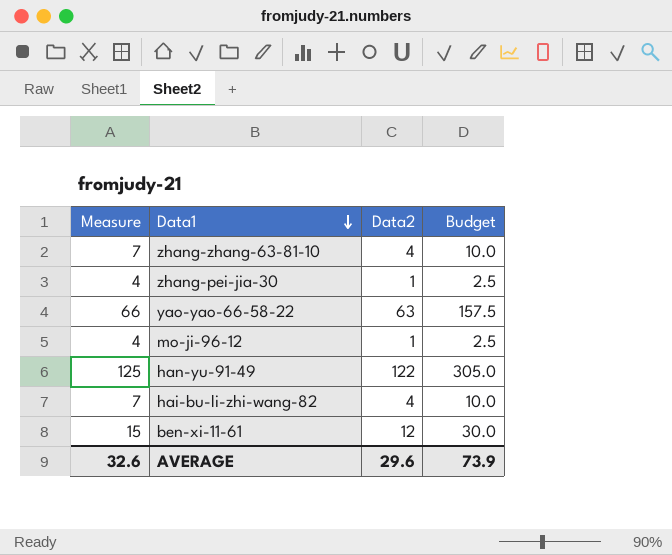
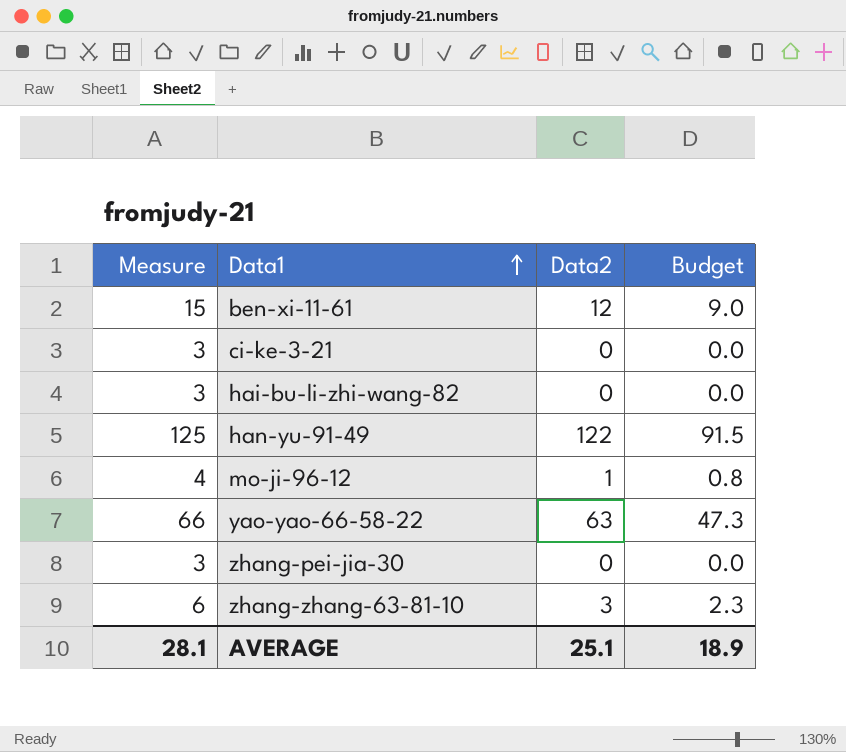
row order: Data1 descending -> Data1 ascending
column Budget | formula: [Data2] * 2.5 -> [Data2] * 0.75
row ci-ke-3-21: none -> 3 | 0 | 0.0
hai-bu-li-zhi-wang-82 | Measure: 7 -> 3
hai-bu-li-zhi-wang-82 | Data2: 4 -> 0
zhang-pei-jia-30 | Measure: 4 -> 3
zhang-pei-jia-30 | Data2: 1 -> 0
zhang-zhang-63-81-10 | Measure: 7 -> 6
zhang-zhang-63-81-10 | Data2: 4 -> 3
AVERAGE | Measure: 32.6 -> 28.1
AVERAGE | Data2: 29.6 -> 25.1
AVERAGE | Budget: 73.9 -> 18.9

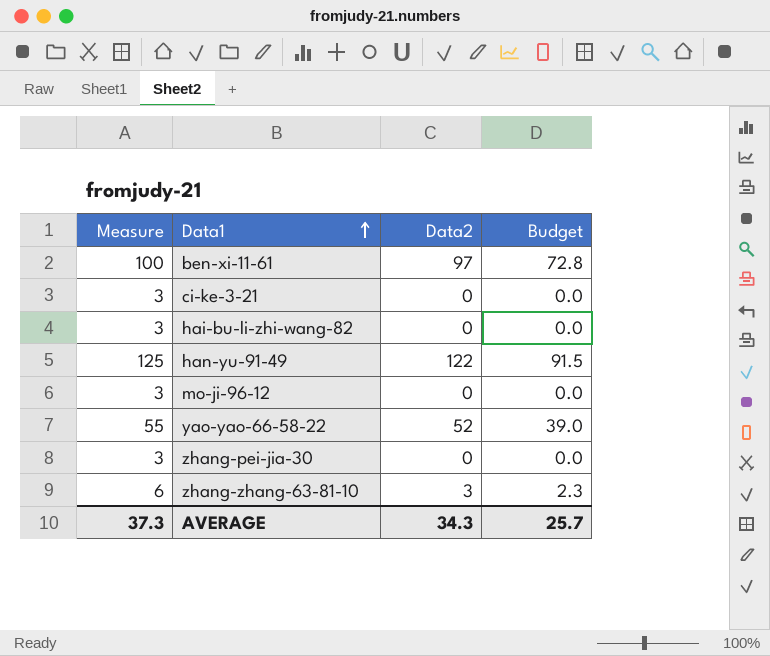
ben-xi-11-61 | Measure: 15 -> 100
ben-xi-11-61 | Data2: 12 -> 97
ben-xi-11-61 | Budget: 9.0 -> 72.8
mo-ji-96-12 | Measure: 4 -> 3
mo-ji-96-12 | Data2: 1 -> 0
mo-ji-96-12 | Budget: 0.8 -> 0.0
yao-yao-66-58-22 | Measure: 66 -> 55
yao-yao-66-58-22 | Data2: 63 -> 52
yao-yao-66-58-22 | Budget: 47.3 -> 39.0
AVERAGE | Measure: 28.1 -> 37.3
AVERAGE | Data2: 25.1 -> 34.3
AVERAGE | Budget: 18.9 -> 25.7

